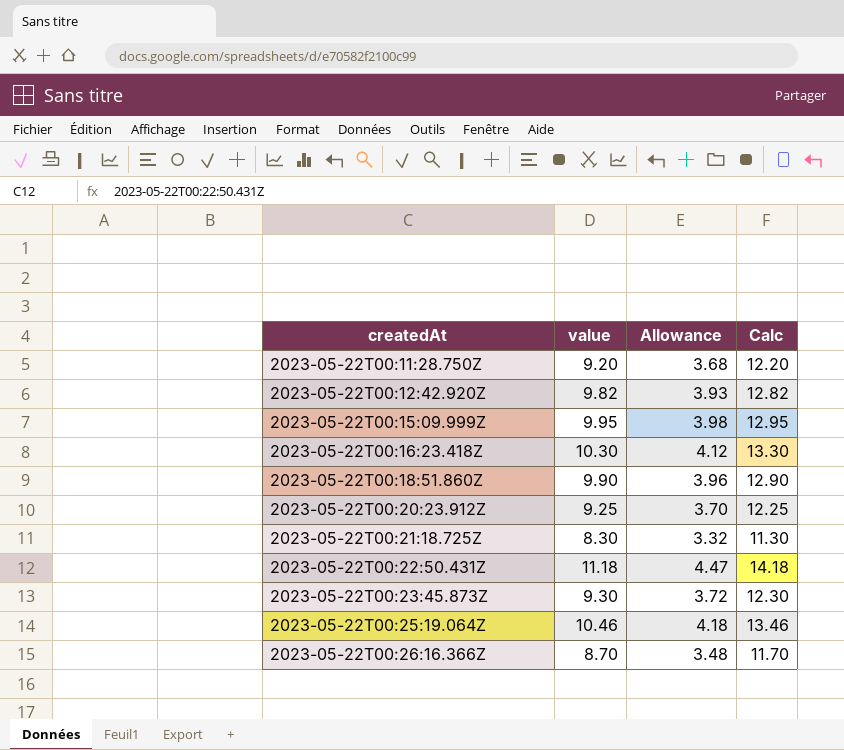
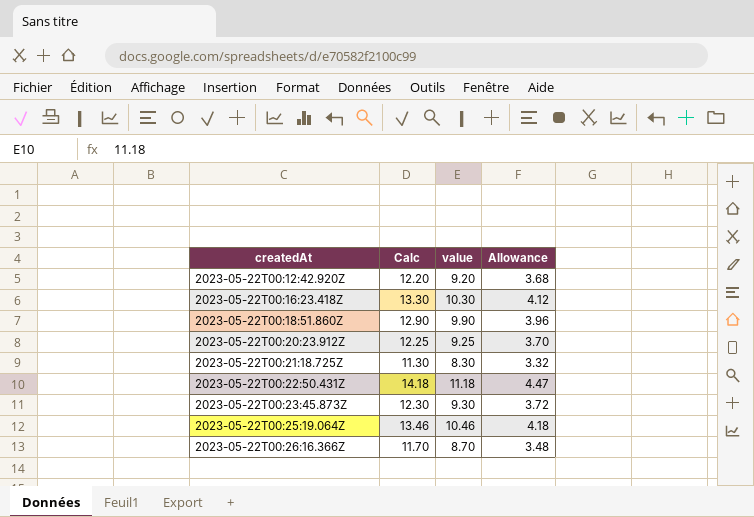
column Calc | position: 4 -> 2
row 2023-05-22T00:11:28.750Z: 9.20 | 3.68 | 12.20 -> none
row 2023-05-22T00:15:09.999Z: 9.95 | 3.98 | 12.95 -> none
2023-05-22T00:12:42.920Z | Calc: 12.82 -> 12.20
2023-05-22T00:12:42.920Z | value: 9.82 -> 9.20
2023-05-22T00:12:42.920Z | Allowance: 3.93 -> 3.68

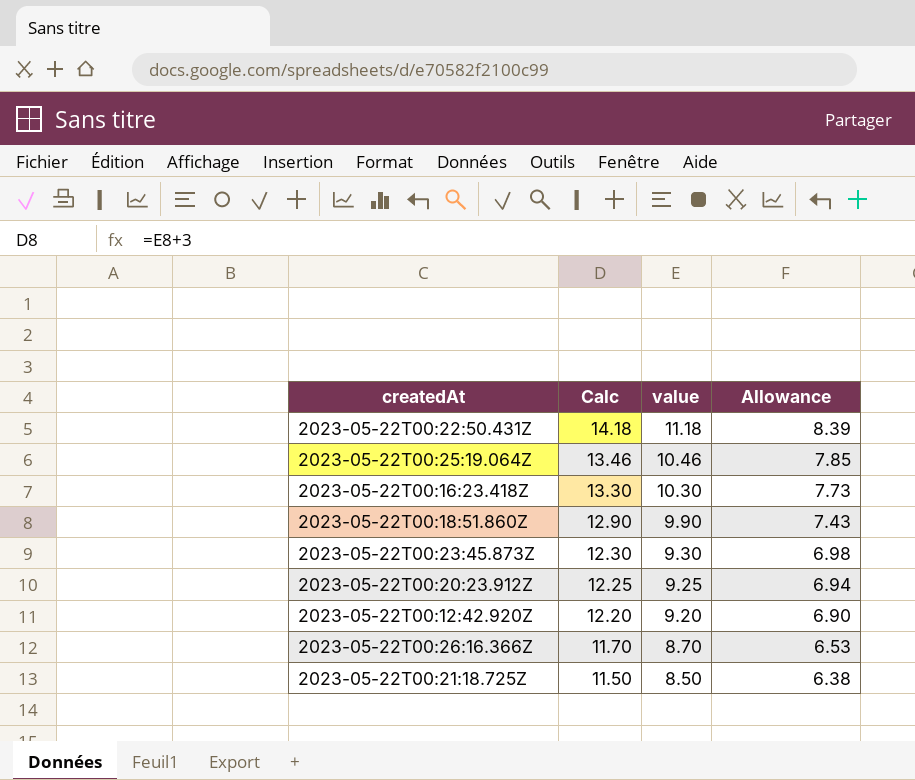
row order: createdAt ascending -> Calc descending
column Allowance | formula: [value] * 0.4 -> [value] * 0.75
2023-05-22T00:21:18.725Z | Calc: 11.30 -> 11.50
2023-05-22T00:21:18.725Z | value: 8.30 -> 8.50

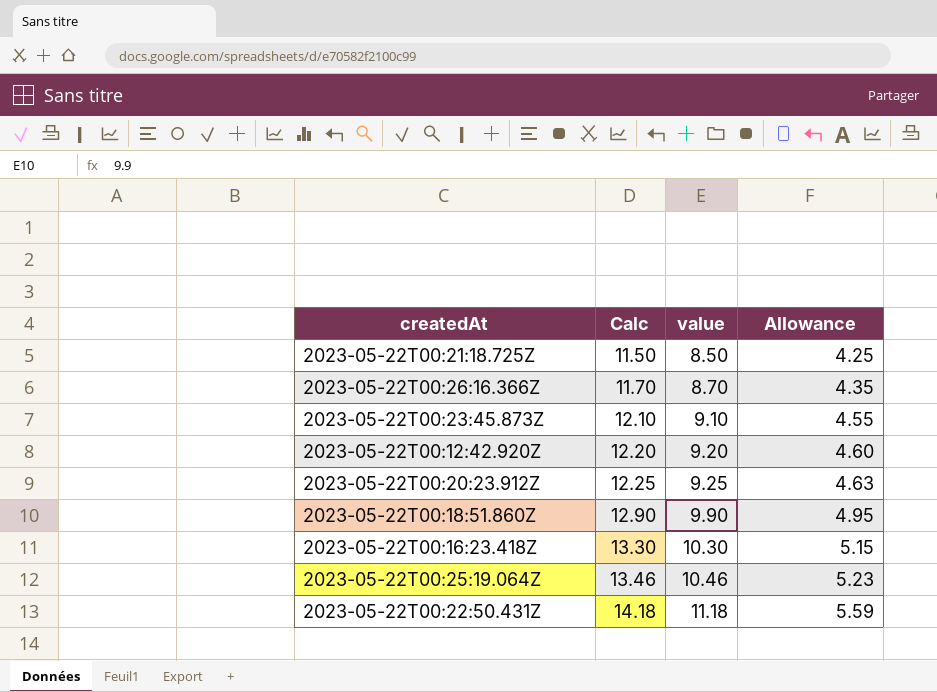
row order: Calc descending -> Calc ascending
column Allowance | formula: [value] * 0.75 -> [value] * 0.5
2023-05-22T00:23:45.873Z | Calc: 12.30 -> 12.10
2023-05-22T00:23:45.873Z | value: 9.30 -> 9.10

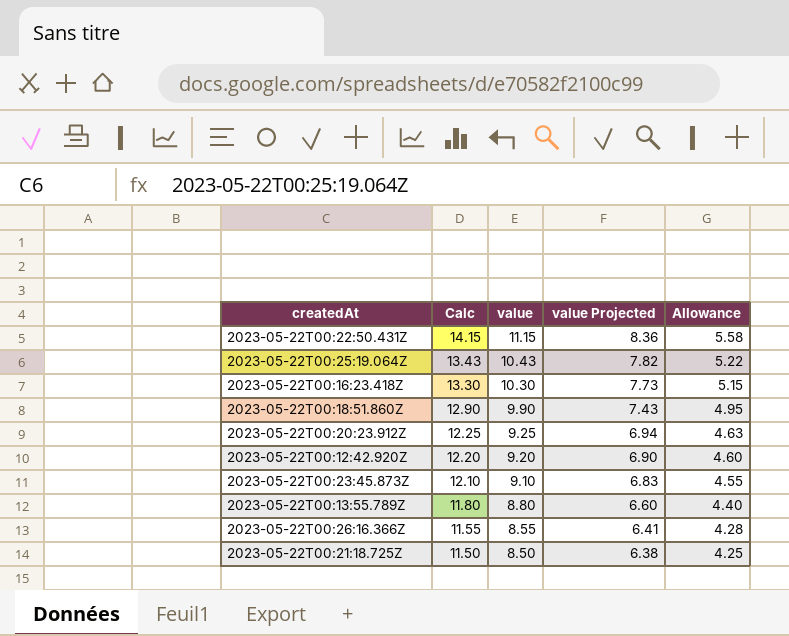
row order: Calc ascending -> Calc descending
column value Projected | formula: none -> [value] * 0.75
2023-05-22T00:22:50.431Z | Calc: 14.18 -> 14.15
2023-05-22T00:22:50.431Z | value: 11.18 -> 11.15
2023-05-22T00:22:50.431Z | Allowance: 5.59 -> 5.58
2023-05-22T00:25:19.064Z | Calc: 13.46 -> 13.43
2023-05-22T00:25:19.064Z | value: 10.46 -> 10.43
2023-05-22T00:25:19.064Z | Allowance: 5.23 -> 5.22
row 2023-05-22T00:13:55.789Z: none -> 11.80 | 8.80 | 6.60 | 4.40
2023-05-22T00:26:16.366Z | Calc: 11.70 -> 11.55
2023-05-22T00:26:16.366Z | value: 8.70 -> 8.55
2023-05-22T00:26:16.366Z | Allowance: 4.35 -> 4.28

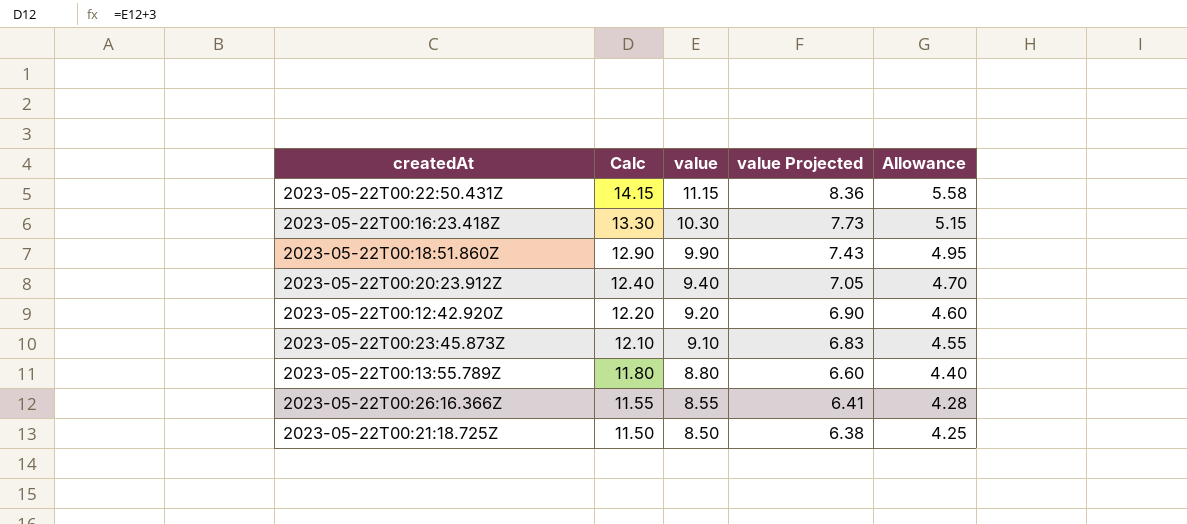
row 2023-05-22T00:25:19.064Z: 13.43 | 10.43 | 7.82 | 5.22 -> none
2023-05-22T00:20:23.912Z | Calc: 12.25 -> 12.40
2023-05-22T00:20:23.912Z | value: 9.25 -> 9.40
2023-05-22T00:20:23.912Z | value Projected: 6.94 -> 7.05
2023-05-22T00:20:23.912Z | Allowance: 4.63 -> 4.70

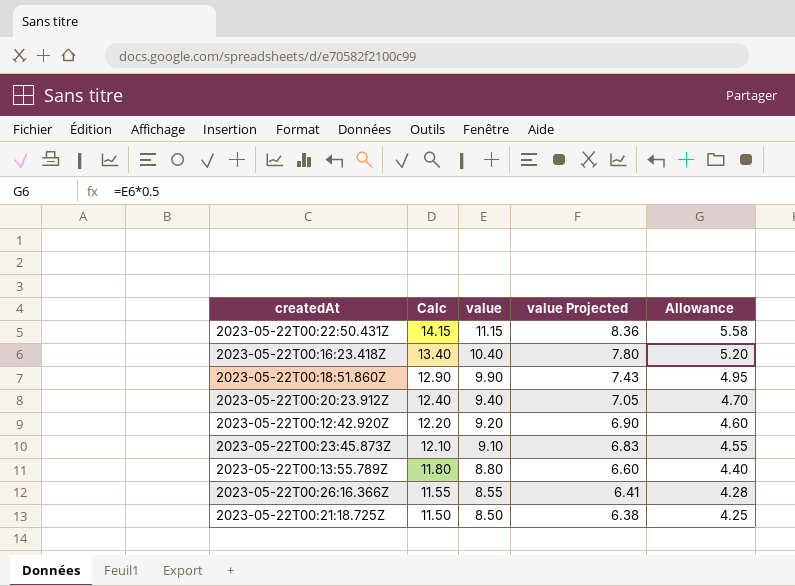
2023-05-22T00:16:23.418Z | Calc: 13.30 -> 13.40
2023-05-22T00:16:23.418Z | value: 10.30 -> 10.40
2023-05-22T00:16:23.418Z | value Projected: 7.73 -> 7.80
2023-05-22T00:16:23.418Z | Allowance: 5.15 -> 5.20

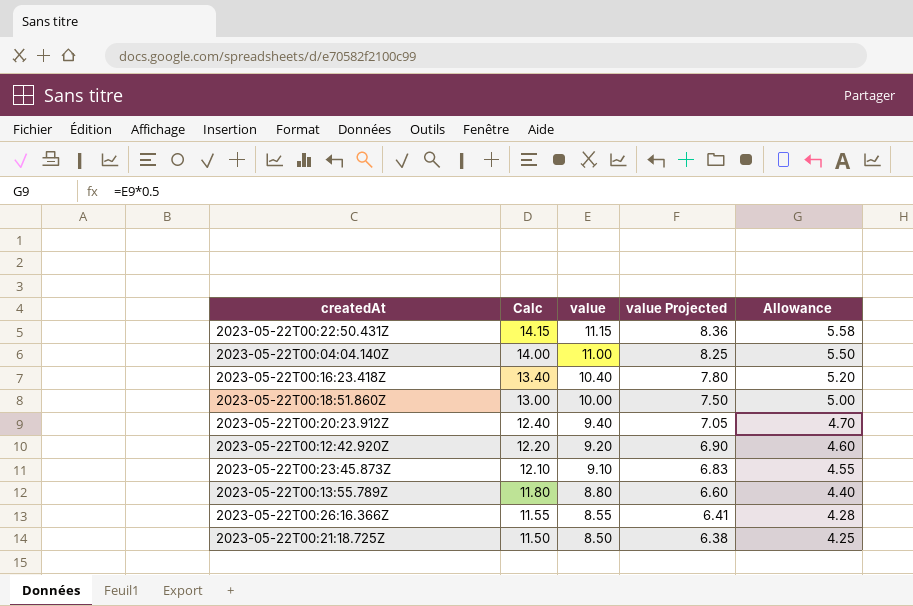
row 2023-05-22T00:04:04.140Z: none -> 14.00 | 11.00 | 8.25 | 5.50
2023-05-22T00:18:51.860Z | Calc: 12.90 -> 13.00
2023-05-22T00:18:51.860Z | value: 9.90 -> 10.00
2023-05-22T00:18:51.860Z | value Projected: 7.43 -> 7.50
2023-05-22T00:18:51.860Z | Allowance: 4.95 -> 5.00

